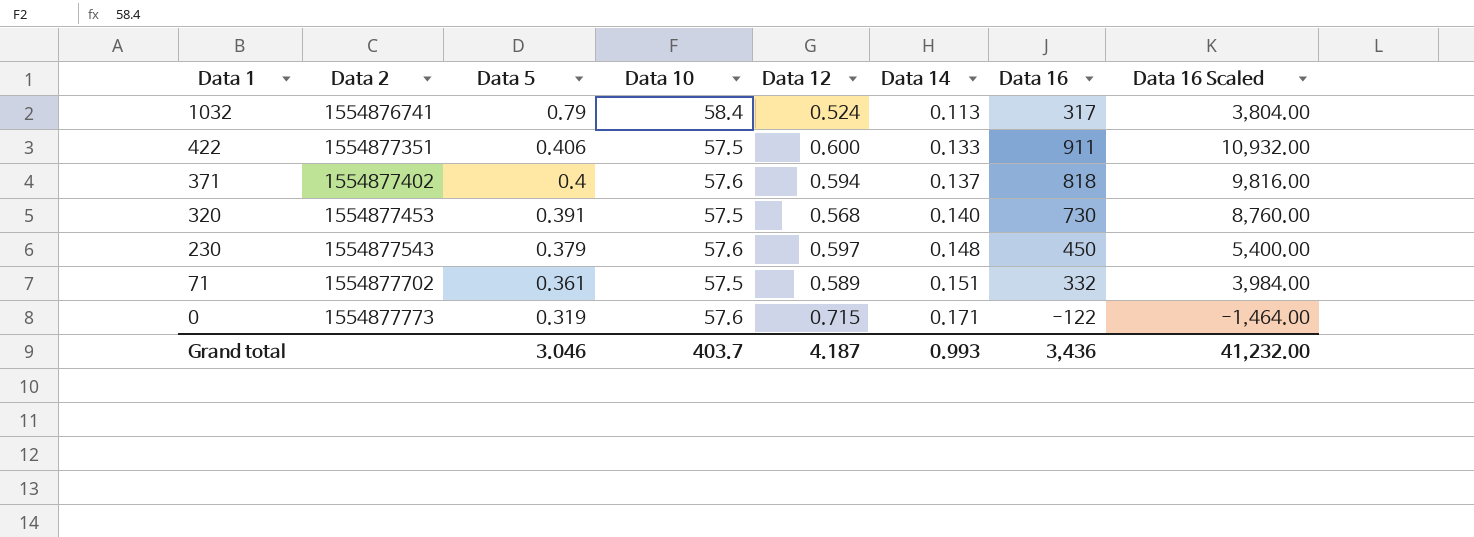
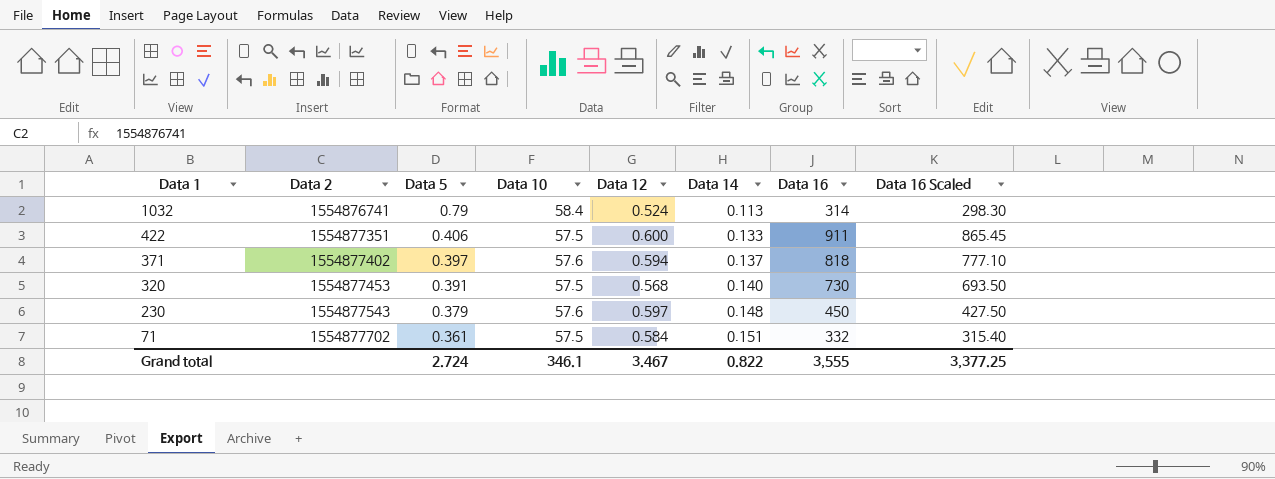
column Data 16 Scaled | formula: [Data 16] * 12 -> [Data 16] * 0.95
row 0: 1554877773 | 0.319 | 57.6 | 0.715 | 0.171 | -122 | -1,464.00 -> none
1032 | Data 16: 317 -> 314
371 | Data 5: 0.4 -> 0.397
71 | Data 12: 0.589 -> 0.584
Grand total | Data 5: 3.046 -> 2.724
Grand total | Data 10: 403.7 -> 346.1
Grand total | Data 12: 4.187 -> 3.467
Grand total | Data 14: 0.993 -> 0.822
Grand total | Data 16: 3,436 -> 3,555
Grand total | Data 16 Scaled: 41,232.00 -> 3,377.25

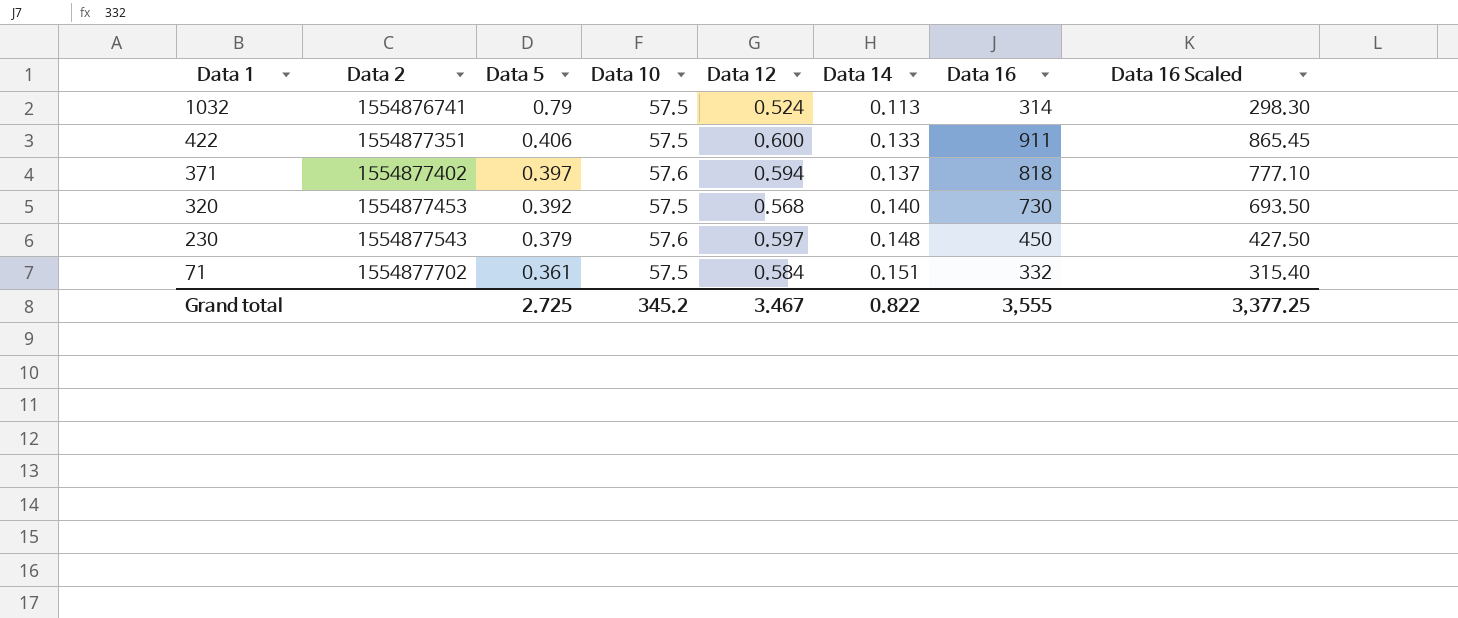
1032 | Data 10: 58.4 -> 57.5
320 | Data 5: 0.391 -> 0.392
Grand total | Data 5: 2.724 -> 2.725
Grand total | Data 10: 346.1 -> 345.2

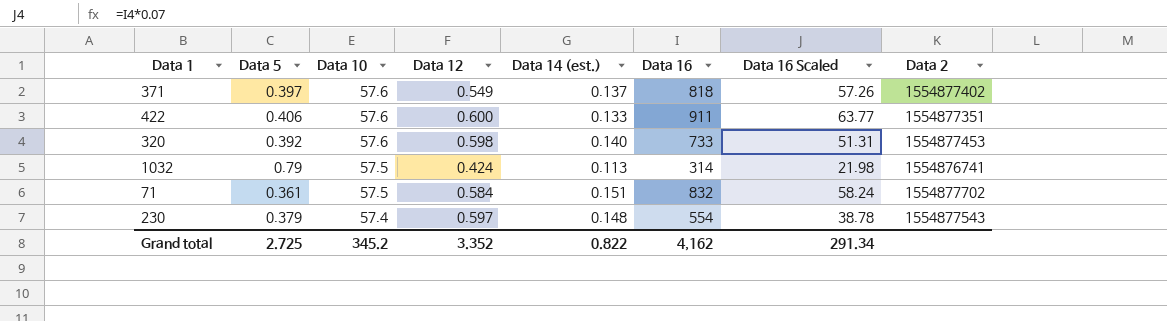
row order: Data 1 descending -> Data 10 descending
column name: Data 14 -> Data 14 (est.)
column Data 16 Scaled | formula: [Data 16] * 0.95 -> [Data 16] * 0.07
column Data 2 | position: 2 -> 8
371 | Data 12: 0.594 -> 0.549
422 | Data 10: 57.5 -> 57.6
320 | Data 10: 57.5 -> 57.6
320 | Data 12: 0.568 -> 0.598
320 | Data 16: 730 -> 733
1032 | Data 12: 0.524 -> 0.424
71 | Data 16: 332 -> 832
230 | Data 10: 57.6 -> 57.4
230 | Data 16: 450 -> 554
Grand total | Data 12: 3.467 -> 3.352
Grand total | Data 16: 3,555 -> 4,162
Grand total | Data 16 Scaled: 3,377.25 -> 291.34

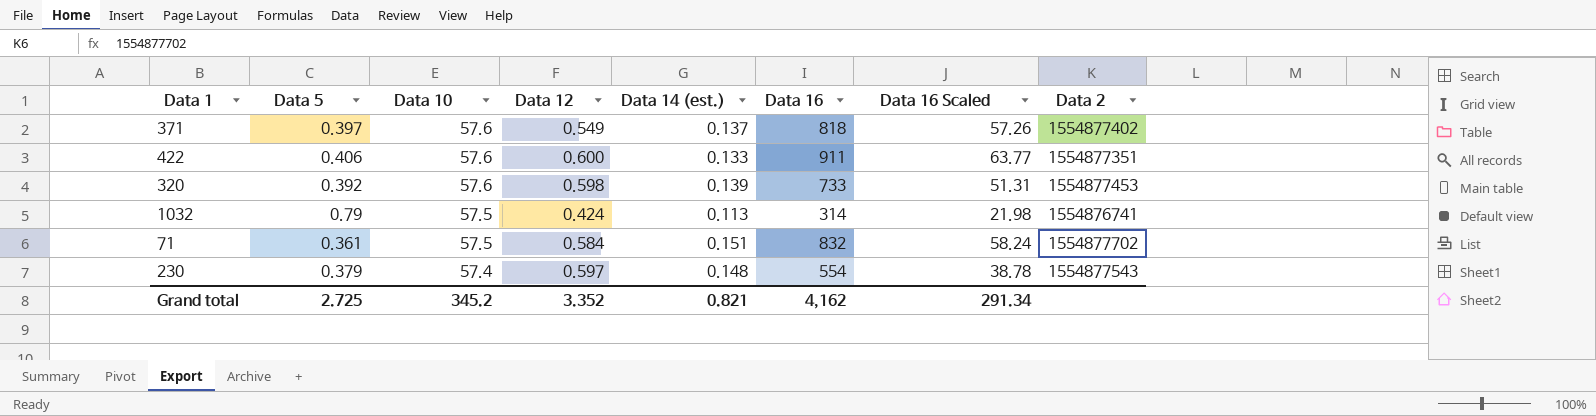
320 | Data 14 (est.): 0.140 -> 0.139
Grand total | Data 14 (est.): 0.822 -> 0.821

